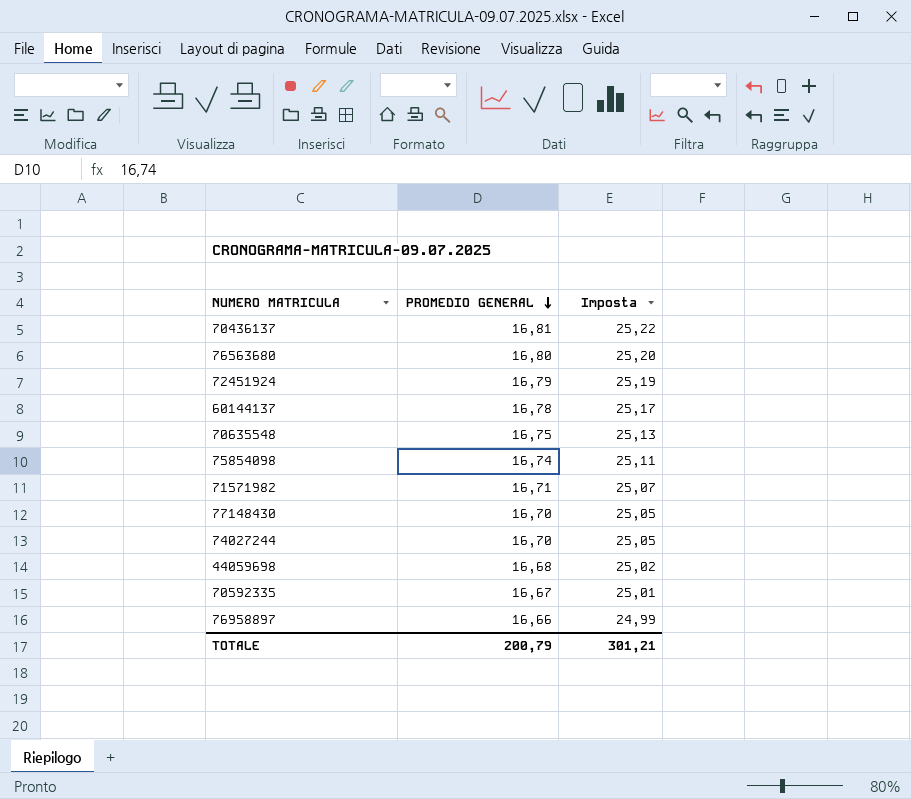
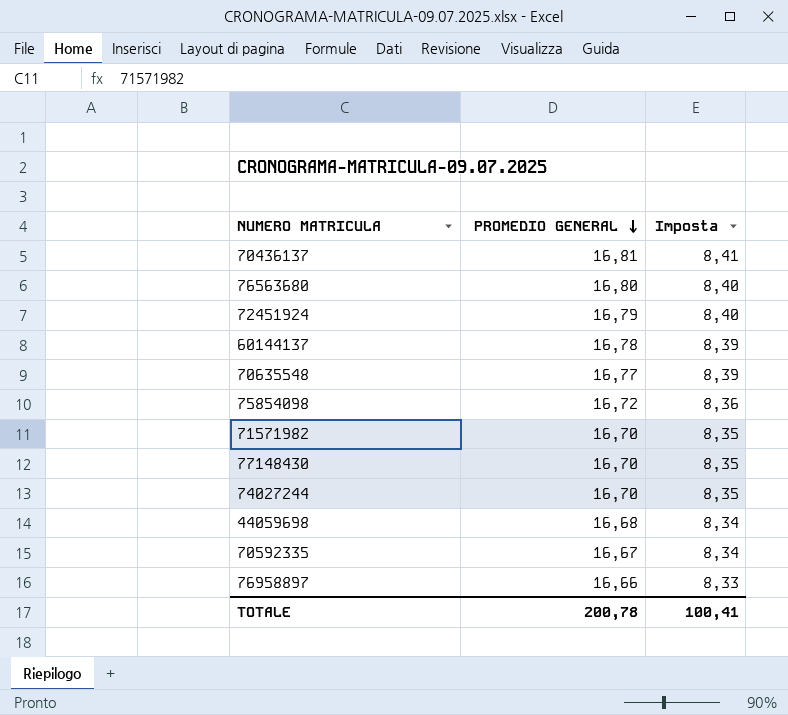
column Imposta | formula: [PROMEDIO GENERAL] * 1,5 -> [PROMEDIO GENERAL] * 0,5
70635548 | PROMEDIO GENERAL: 16,75 -> 16,77
75854098 | PROMEDIO GENERAL: 16,74 -> 16,72
71571982 | PROMEDIO GENERAL: 16,71 -> 16,70
TOTALE | PROMEDIO GENERAL: 200,79 -> 200,78
TOTALE | Imposta: 301,21 -> 100,41

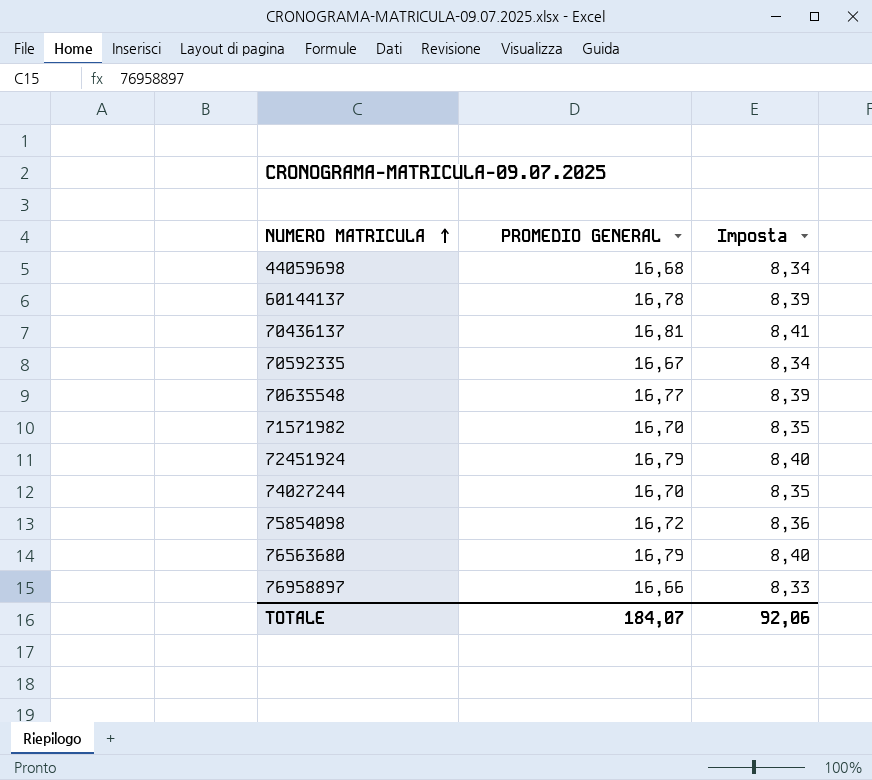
row order: PROMEDIO GENERAL descending -> NUMERO MATRICULA ascending
row 77148430: 16,70 | 8,35 -> none
76563680 | PROMEDIO GENERAL: 16,80 -> 16,79
TOTALE | PROMEDIO GENERAL: 200,78 -> 184,07
TOTALE | Imposta: 100,41 -> 92,06

